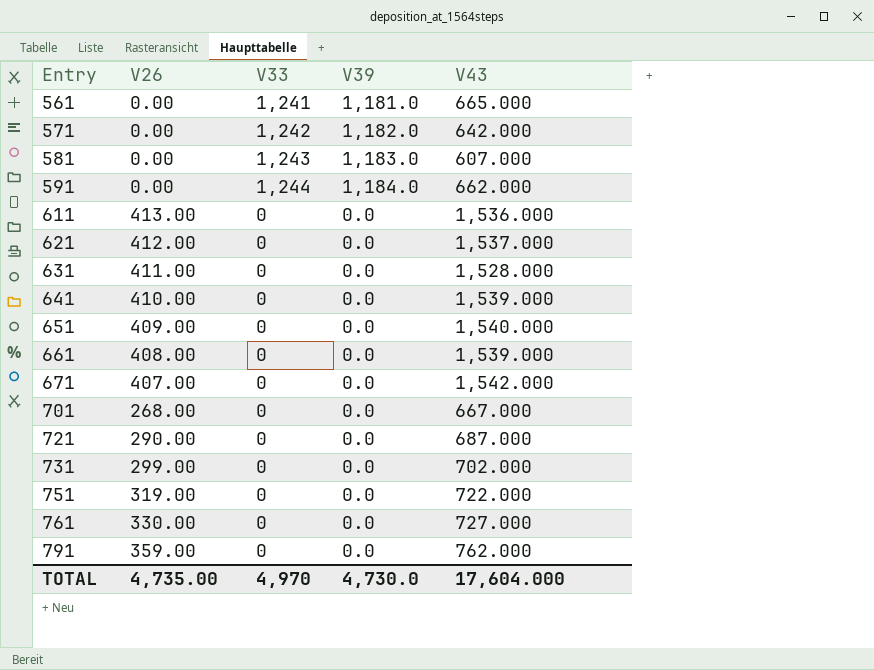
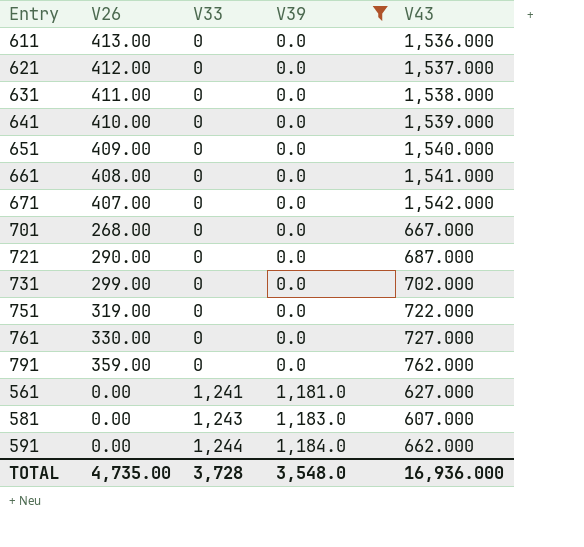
filter: none -> V39 != 1,182.0
row order: Entry ascending -> V33 ascending
631 | V43: 1,528.000 -> 1,538.000
661 | V43: 1,539.000 -> 1,541.000
561 | V43: 665.000 -> 627.000
TOTAL | V33: 4,970 -> 3,728
TOTAL | V39: 4,730.0 -> 3,548.0
TOTAL | V43: 17,604.000 -> 16,936.000

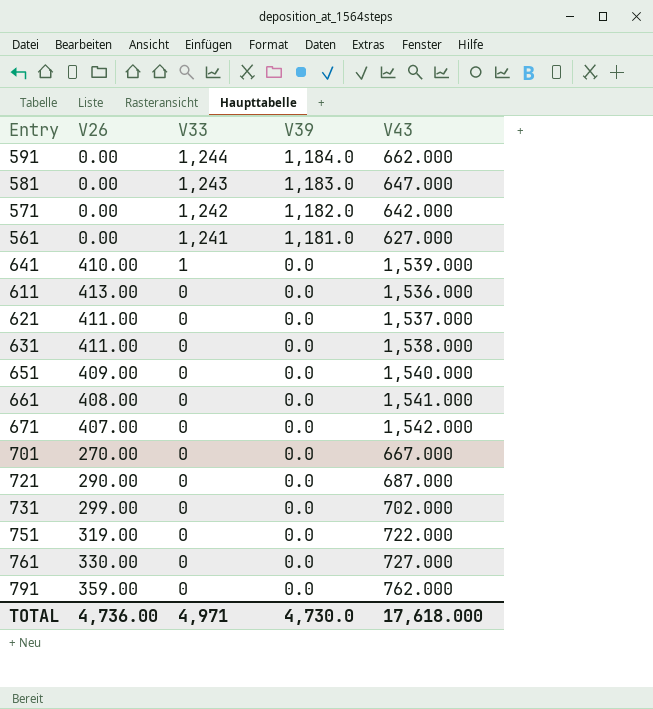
filter: V39 != 1,182.0 -> none
row order: V33 ascending -> V33 descending
581 | V43: 607.000 -> 647.000
641 | V33: 0 -> 1
621 | V26: 412.00 -> 411.00
701 | V26: 268.00 -> 270.00
TOTAL | V26: 4,735.00 -> 4,736.00
TOTAL | V33: 3,728 -> 4,971
TOTAL | V39: 3,548.0 -> 4,730.0
TOTAL | V43: 16,936.000 -> 17,618.000

